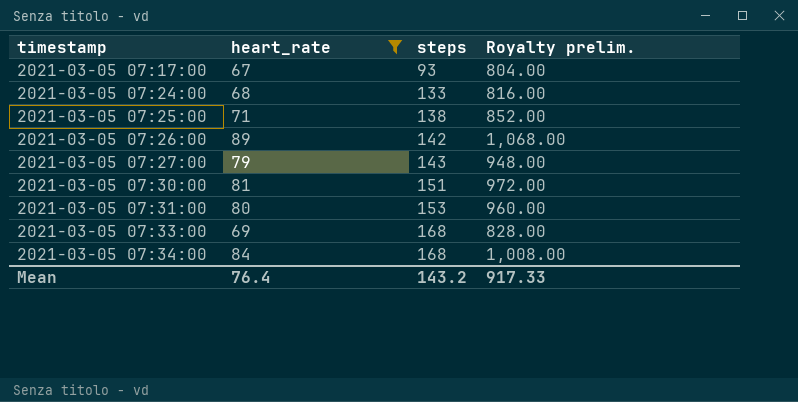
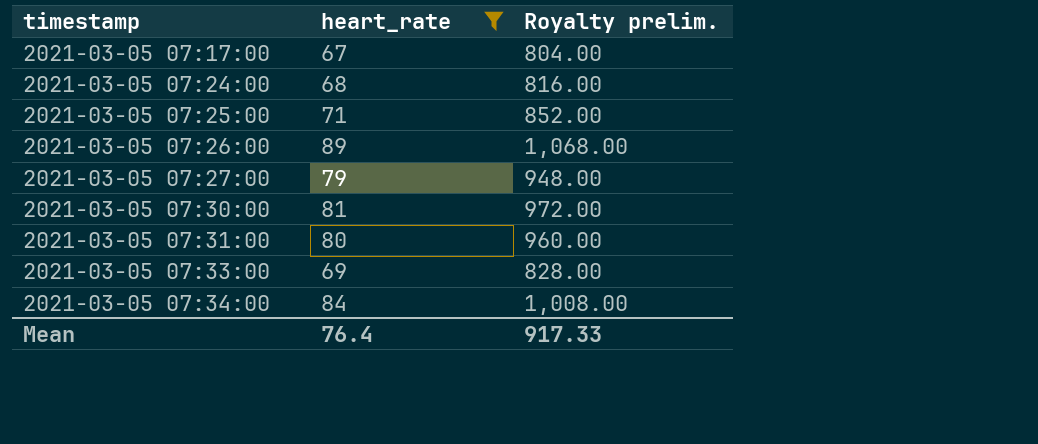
column steps | position: 3 -> none

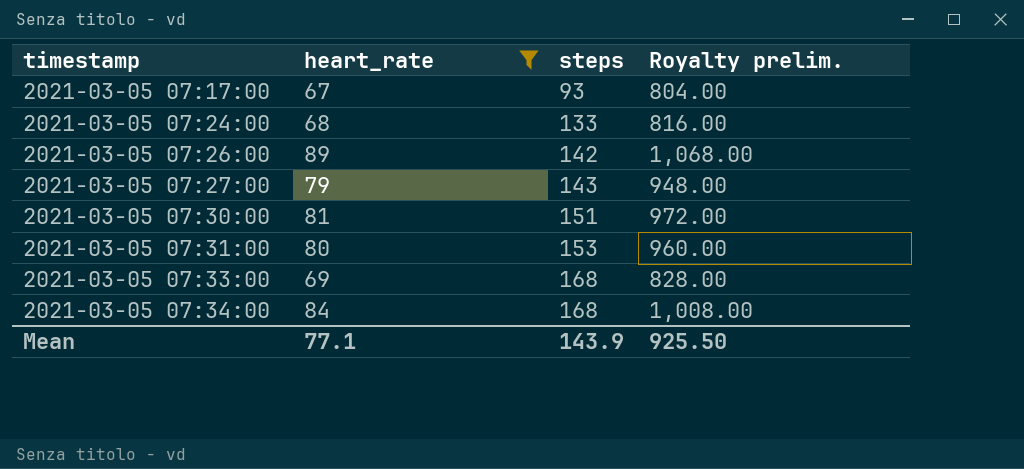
column steps | position: none -> 3
row 2021-03-05 07:25:00: 71 | 852.00 -> none
Mean | heart_rate: 76.4 -> 77.1
Mean | Royalty prelim.: 917.33 -> 925.50

